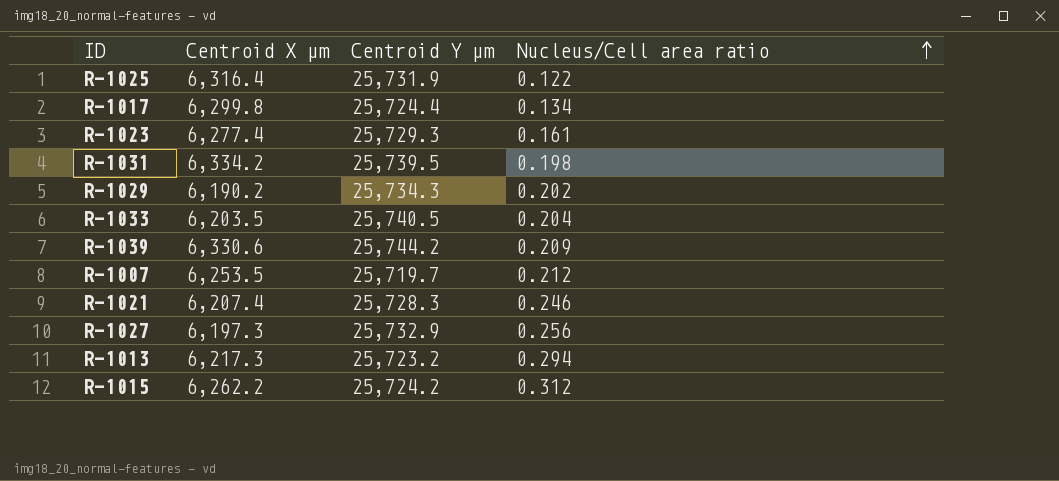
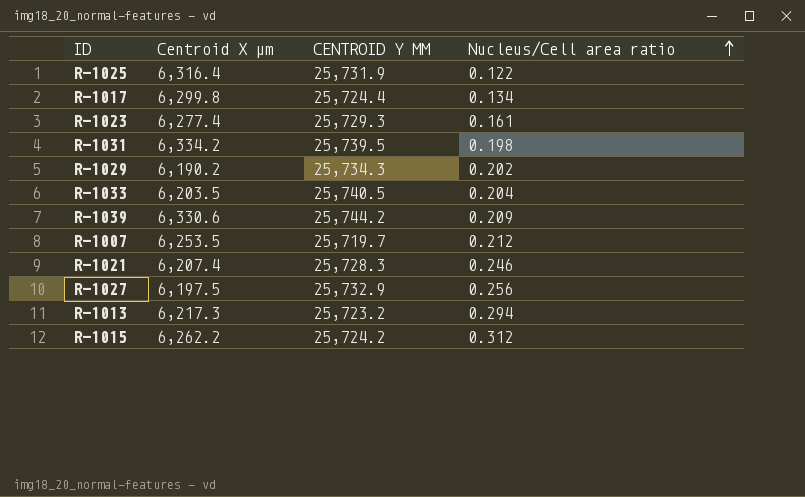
column name: Centroid Y µm -> CENTROID Y ΜM
R-1027 | Centroid X µm: 6,197.3 -> 6,197.5

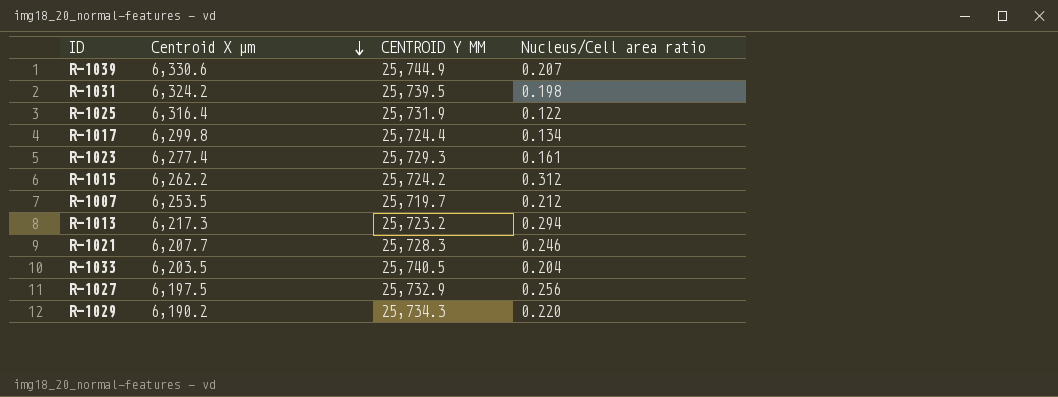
row order: Nucleus/Cell area ratio ascending -> Centroid X µm descending
R-1039 | CENTROID Y ΜM: 25,744.2 -> 25,744.9
R-1039 | Nucleus/Cell area ratio: 0.209 -> 0.207
R-1031 | Centroid X µm: 6,334.2 -> 6,324.2
R-1021 | Centroid X µm: 6,207.4 -> 6,207.7
R-1029 | Nucleus/Cell area ratio: 0.202 -> 0.220

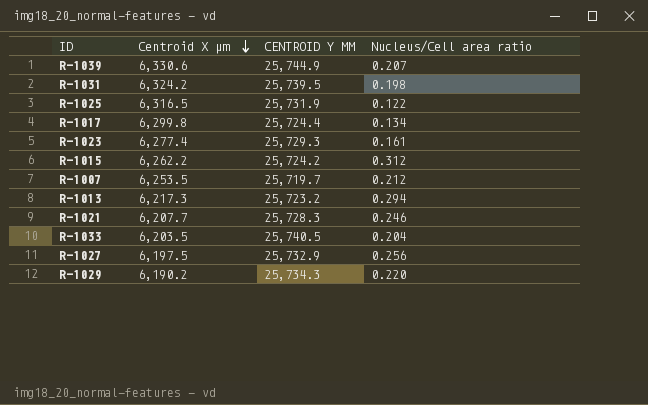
R-1025 | Centroid X µm: 6,316.4 -> 6,316.5

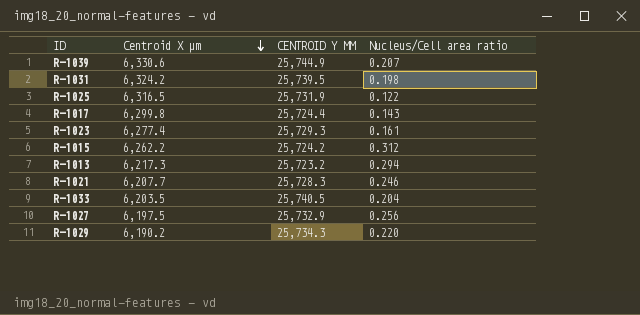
row R-1007: 6,253.5 | 25,719.7 | 0.212 -> none
R-1017 | Nucleus/Cell area ratio: 0.134 -> 0.143

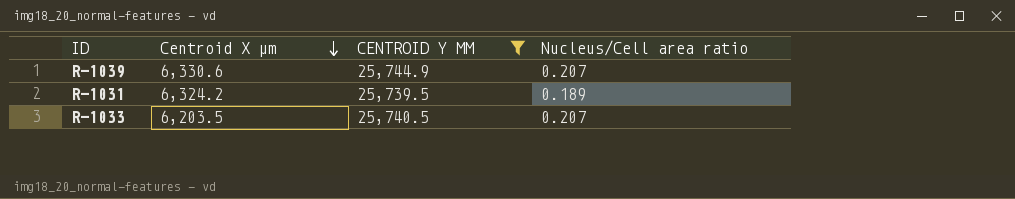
filter: none -> CENTROID Y ΜM >= 25,739.5
R-1031 | Nucleus/Cell area ratio: 0.198 -> 0.189
R-1033 | Nucleus/Cell area ratio: 0.204 -> 0.207

